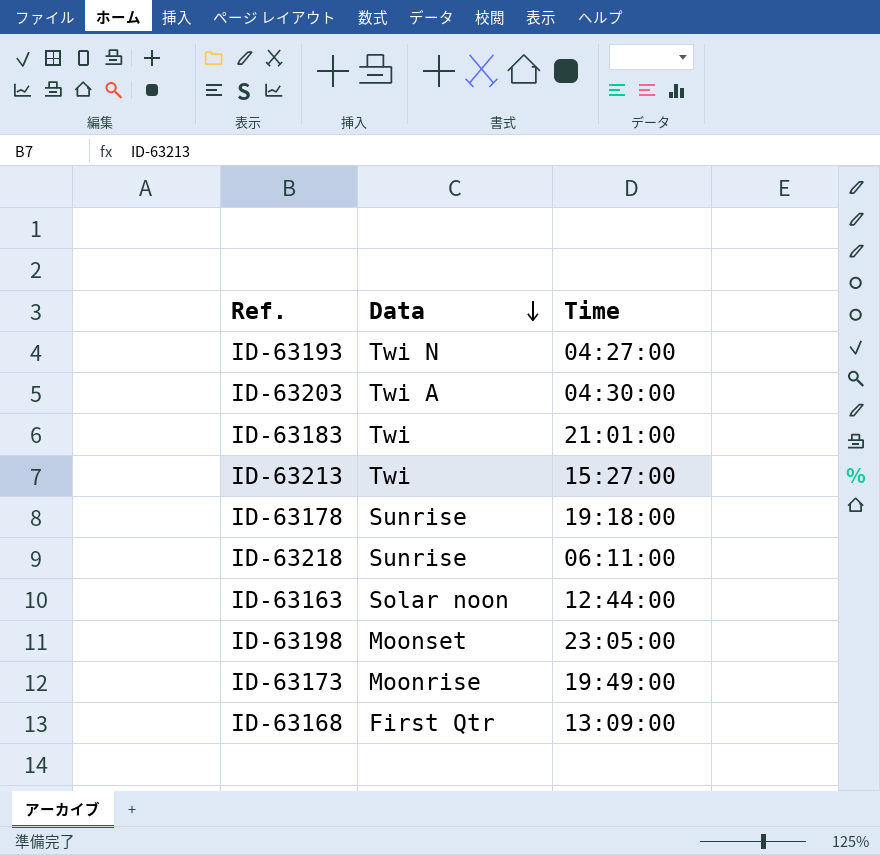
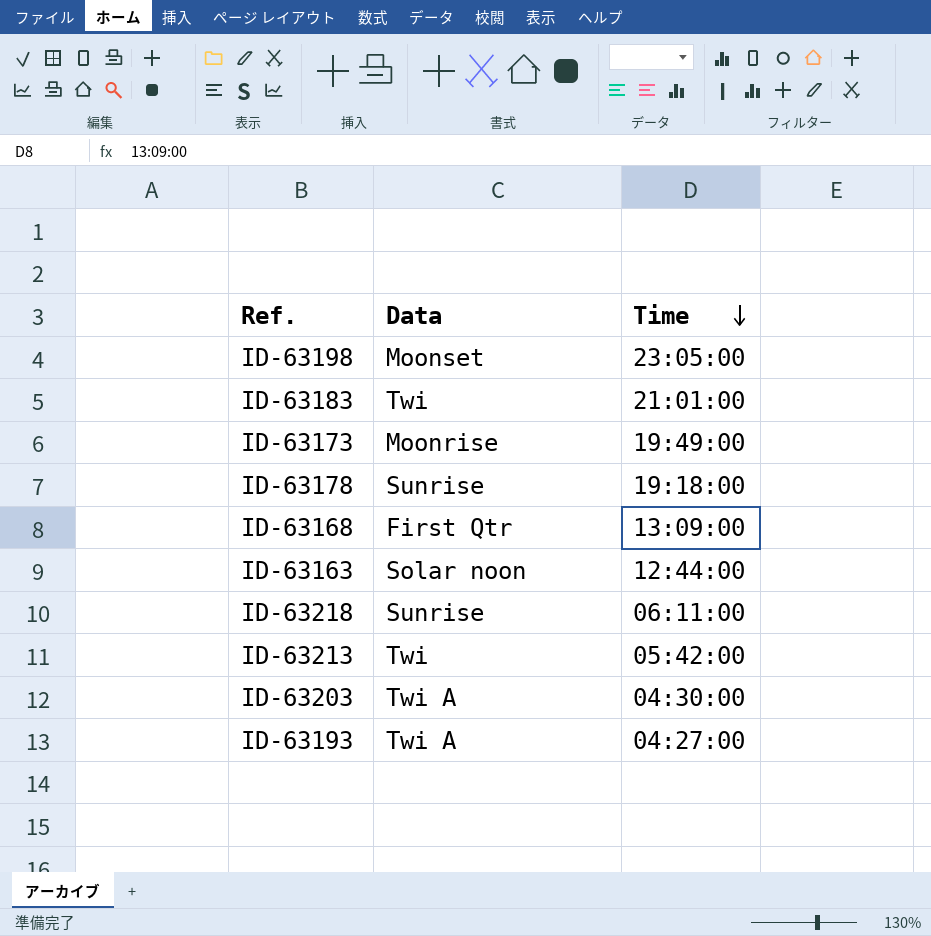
row order: Data descending -> Time descending
ID-63213 | Time: 15:27:00 -> 05:42:00
ID-63193 | Data: Twi N -> Twi A

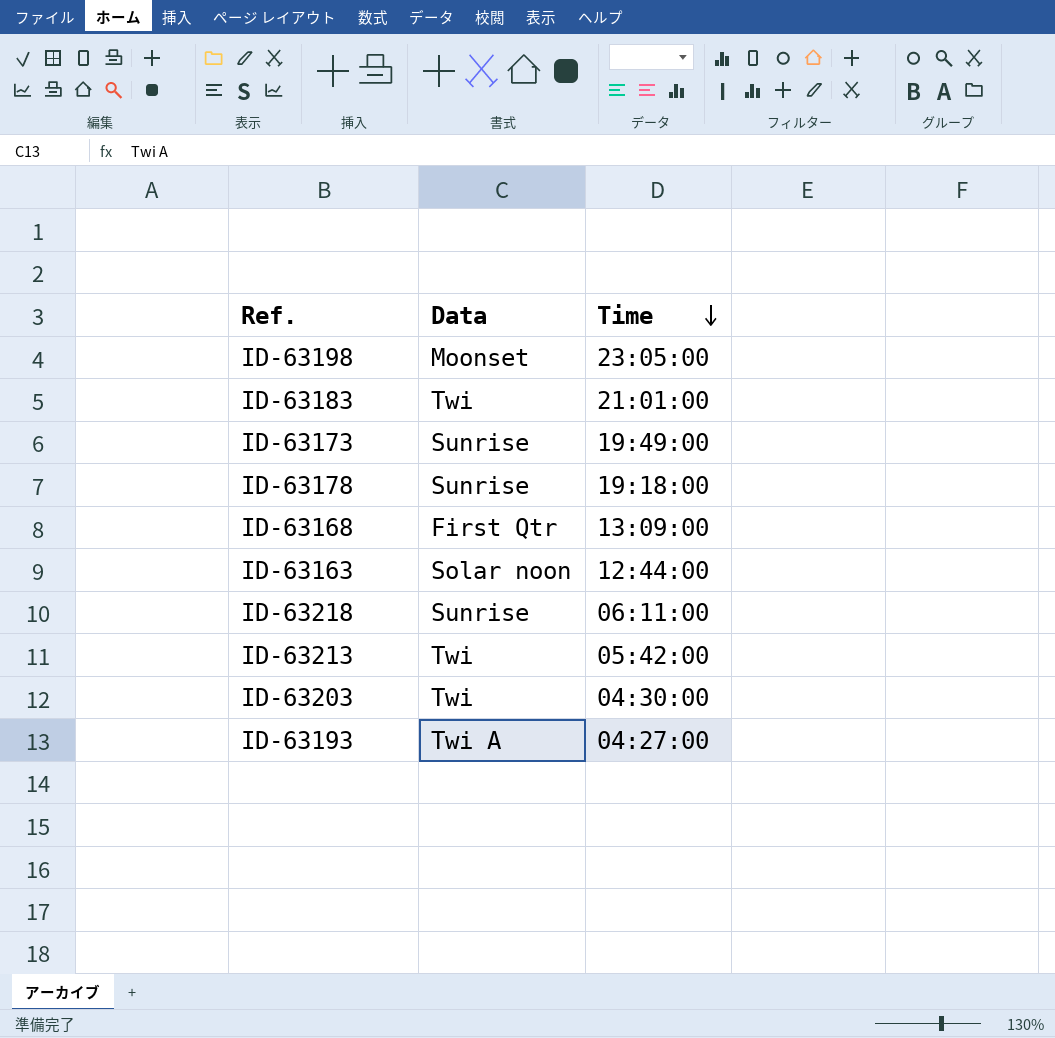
ID-63173 | Data: Moonrise -> Sunrise
ID-63203 | Data: Twi A -> Twi

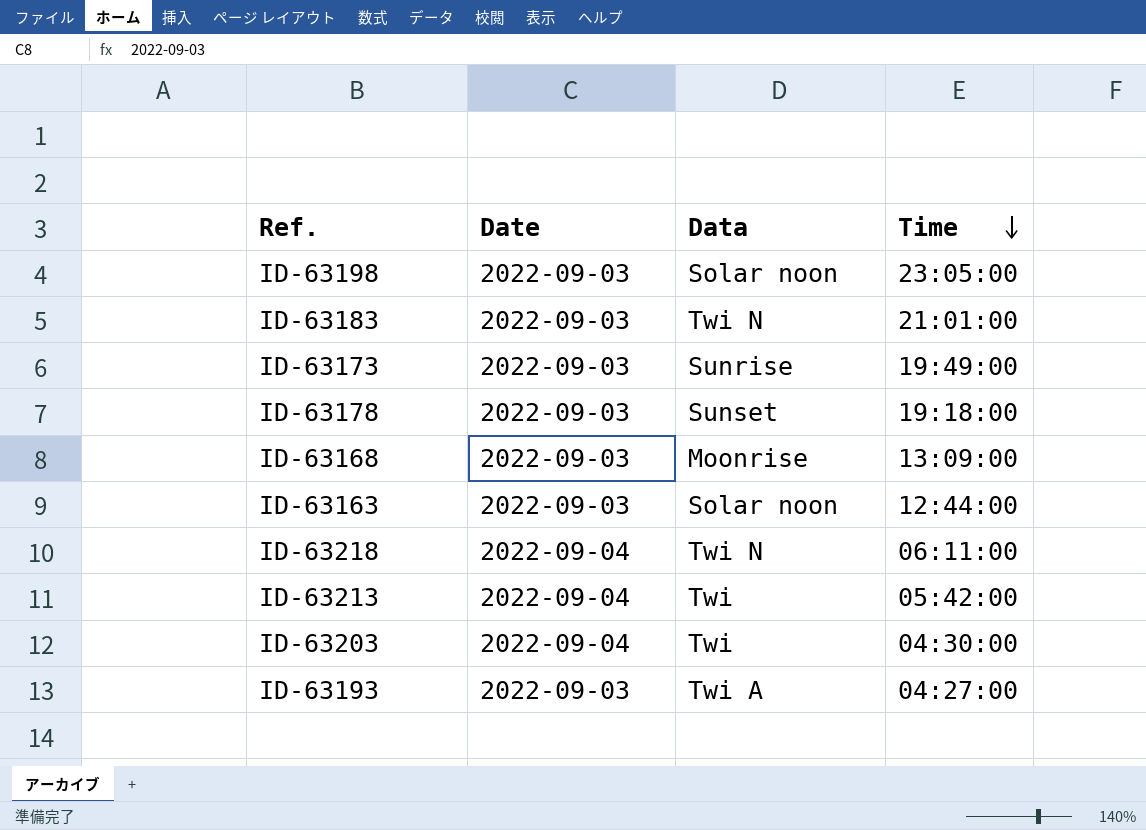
column Date | position: none -> 2
ID-63198 | Data: Moonset -> Solar noon
ID-63183 | Data: Twi -> Twi N
ID-63178 | Data: Sunrise -> Sunset
ID-63168 | Data: First Qtr -> Moonrise
ID-63218 | Data: Sunrise -> Twi N

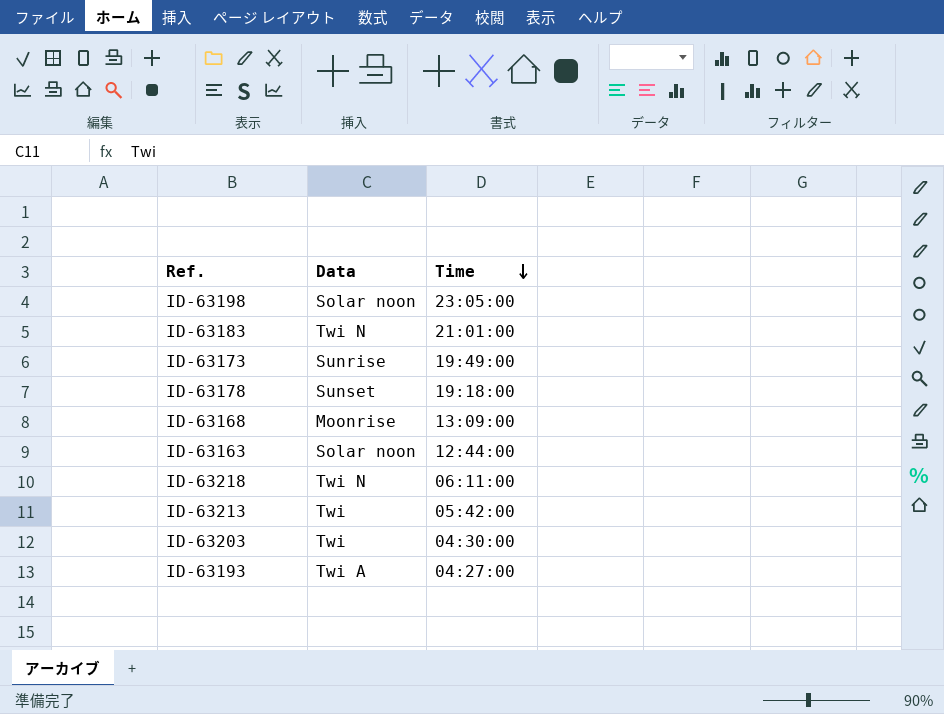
column Date | position: 2 -> none

